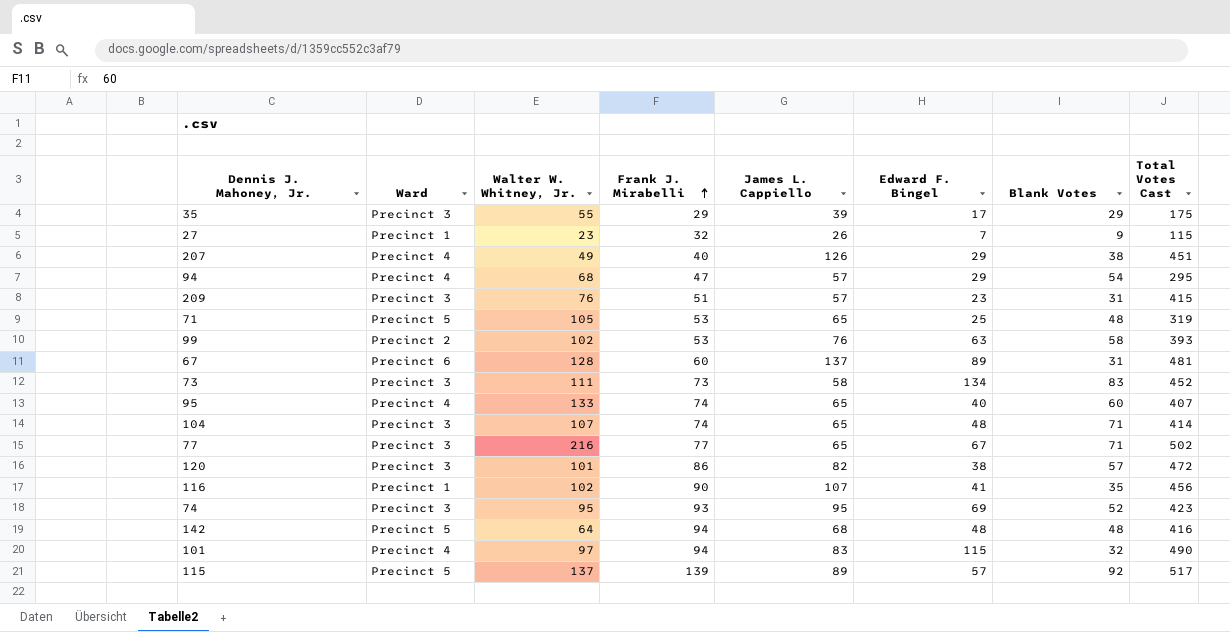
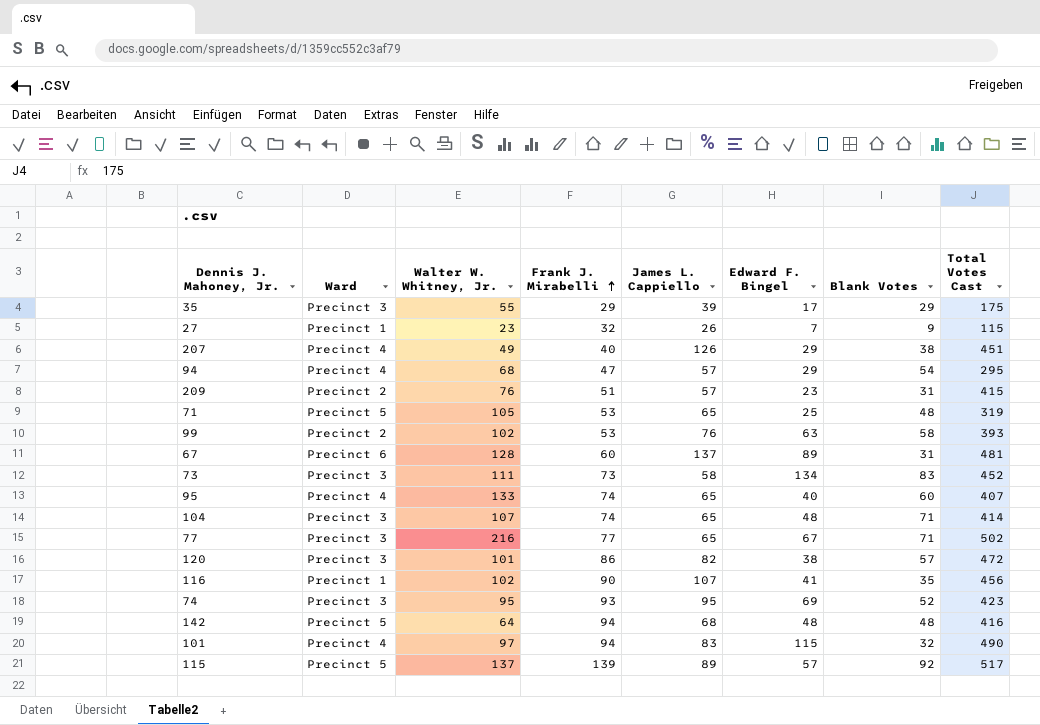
209 | Ward: Precinct 3 -> Precinct 2

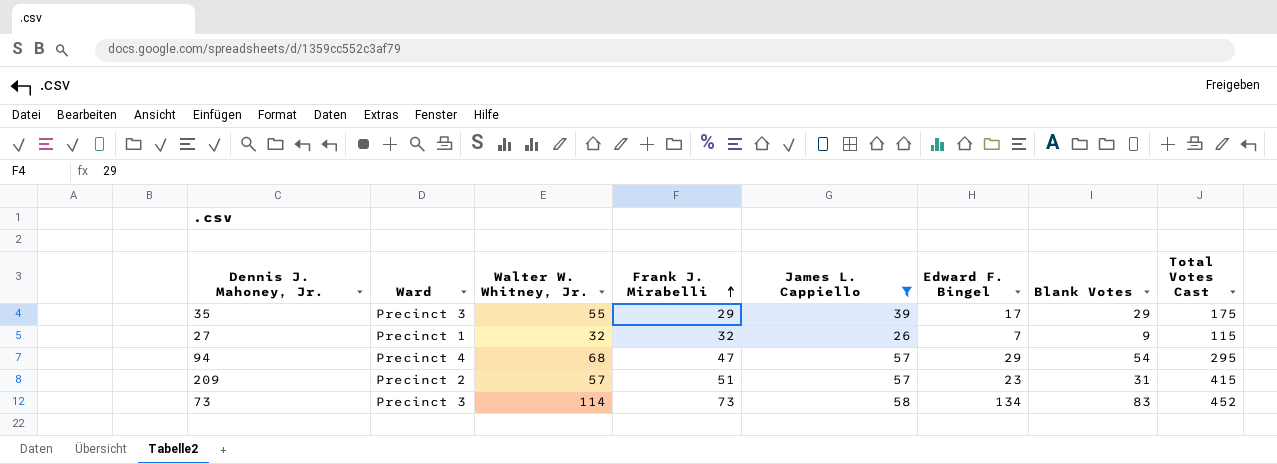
filter: none -> James L. Cappiello <= 58
27 | Walter W. Whitney, Jr.: 23 -> 32
209 | Walter W. Whitney, Jr.: 76 -> 57
73 | Walter W. Whitney, Jr.: 111 -> 114

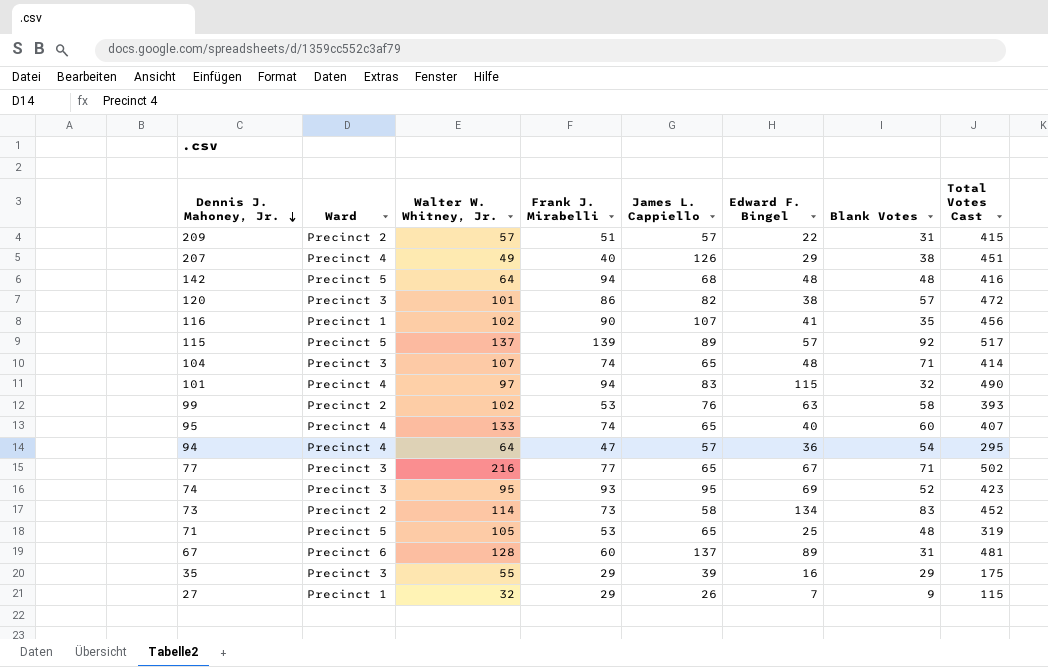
filter: James L. Cappiello <= 58 -> none
row order: Frank J. Mirabelli ascending -> Dennis J. Mahoney, Jr. descending
209 | Edward F. Bingel: 23 -> 22
94 | Walter W. Whitney, Jr.: 68 -> 64
94 | Edward F. Bingel: 29 -> 36
73 | Ward: Precinct 3 -> Precinct 2
35 | Edward F. Bingel: 17 -> 16
27 | Frank J. Mirabelli: 32 -> 29

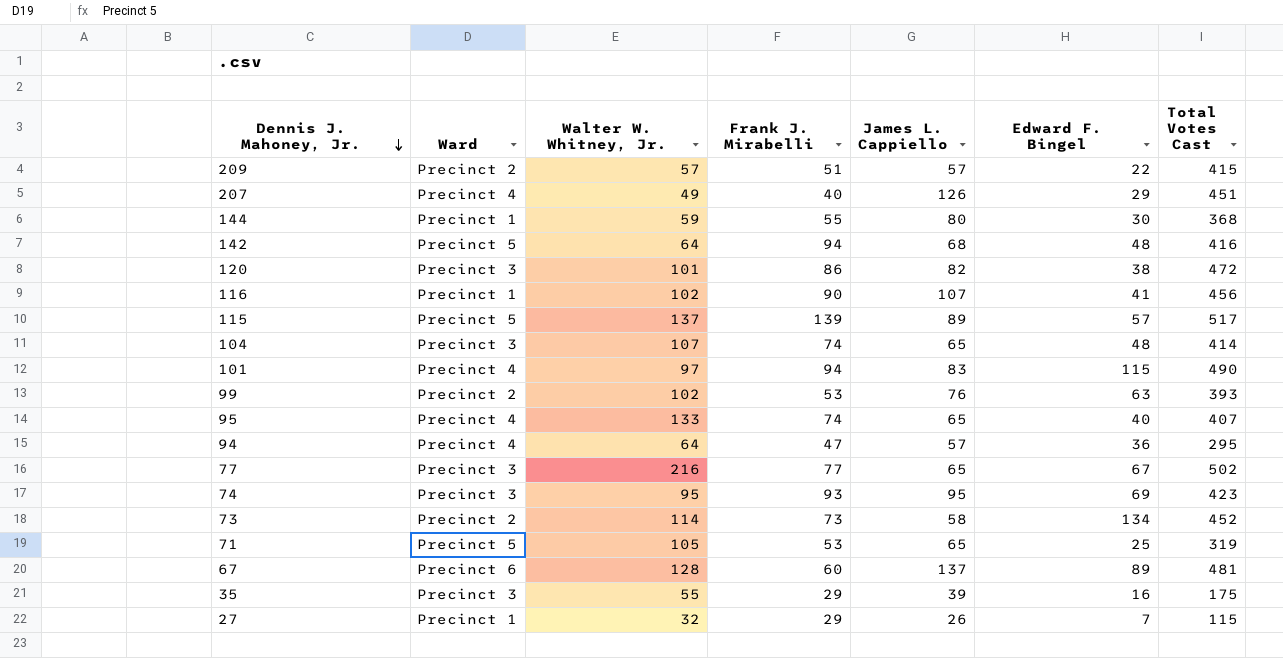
column Blank Votes | position: 7 -> none
row 144: none -> Precinct 1 | 59 | 55 | 80 | 30 | 368

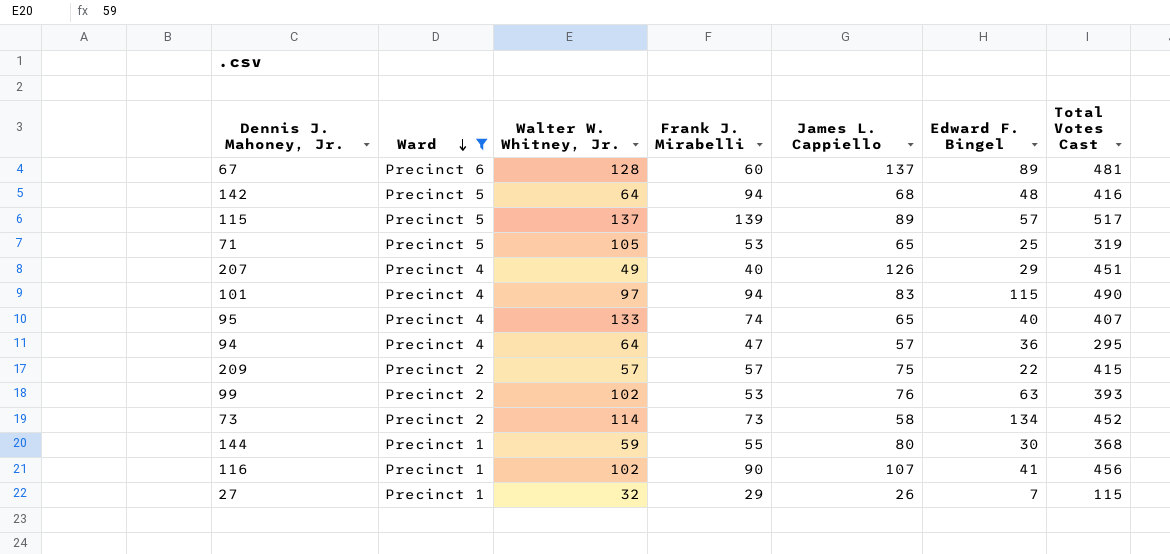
filter: none -> Ward != Precinct 3
row order: Dennis J. Mahoney, Jr. descending -> Ward descending
209 | Frank J. Mirabelli: 51 -> 57
209 | James L. Cappiello: 57 -> 75

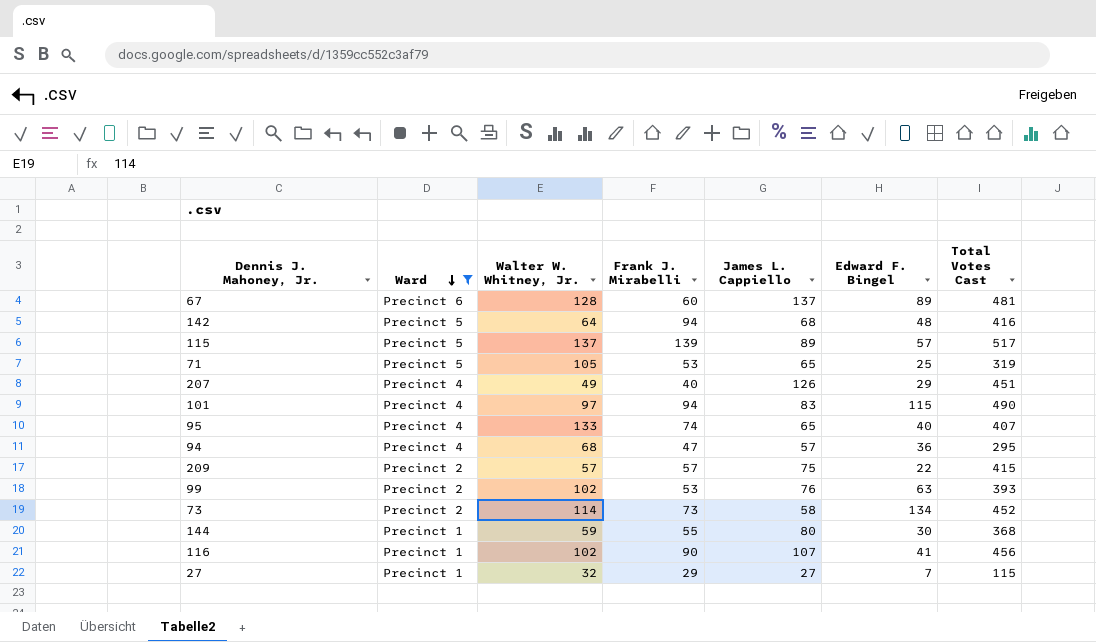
94 | Walter W. Whitney, Jr.: 64 -> 68
27 | James L. Cappiello: 26 -> 27

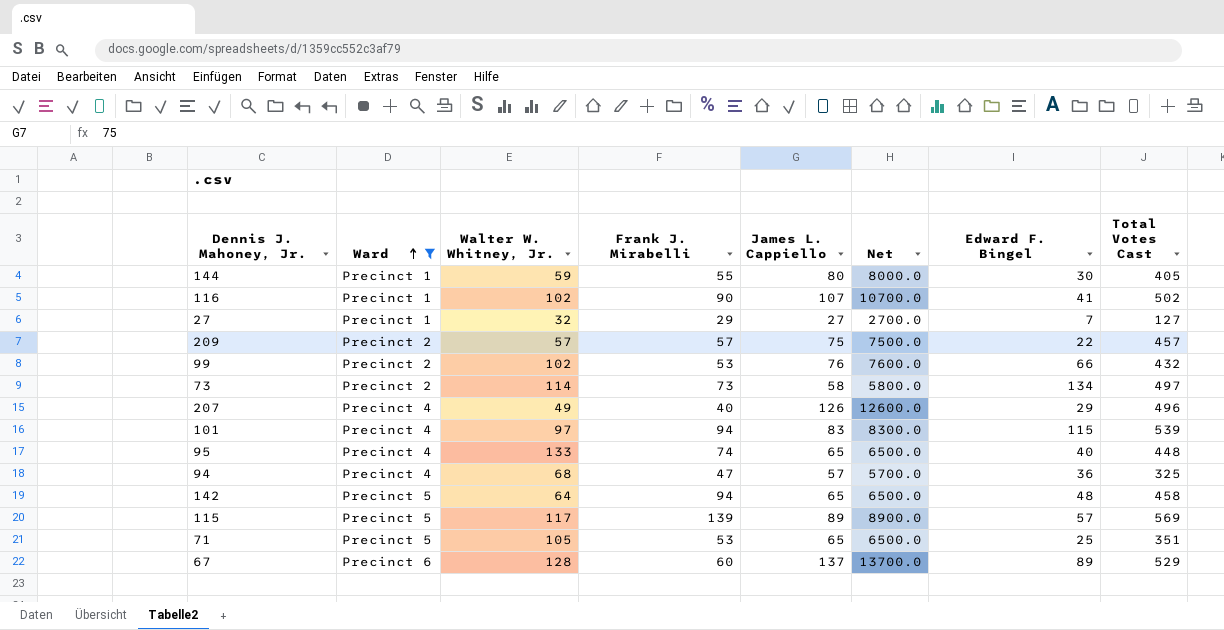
row order: Ward descending -> Ward ascending
column Net | formula: none -> [James L. Cappiello] * 100
144 | Total Votes Cast: 368 -> 405
116 | Total Votes Cast: 456 -> 502
27 | Total Votes Cast: 115 -> 127
209 | Total Votes Cast: 415 -> 457
99 | Edward F. Bingel: 63 -> 66
99 | Total Votes Cast: 393 -> 432
73 | Total Votes Cast: 452 -> 497
207 | Total Votes Cast: 451 -> 496
101 | Total Votes Cast: 490 -> 539
95 | Total Votes Cast: 407 -> 448
94 | Total Votes Cast: 295 -> 325
142 | James L. Cappiello: 68 -> 65
142 | Total Votes Cast: 416 -> 458
115 | Walter W. Whitney, Jr.: 137 -> 117
115 | Total Votes Cast: 517 -> 569
71 | Total Votes Cast: 319 -> 351
67 | Total Votes Cast: 481 -> 529

